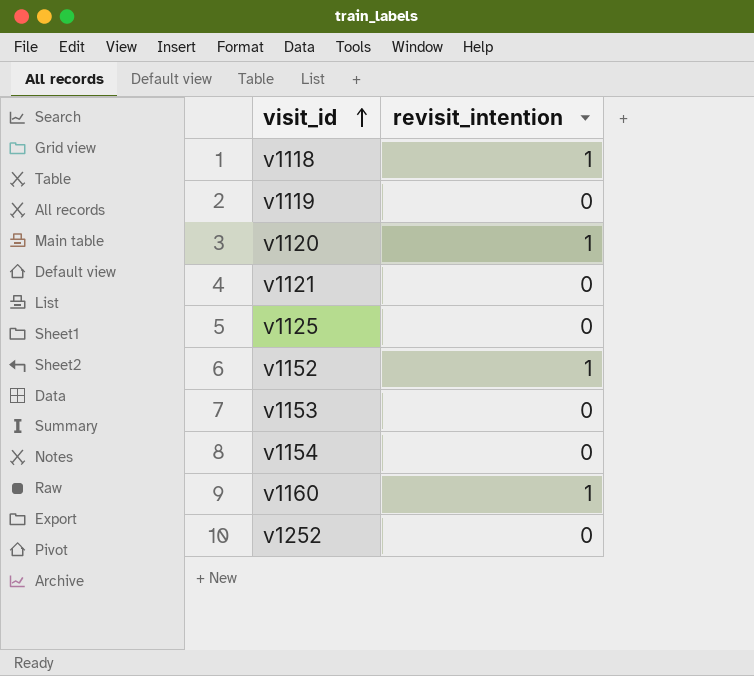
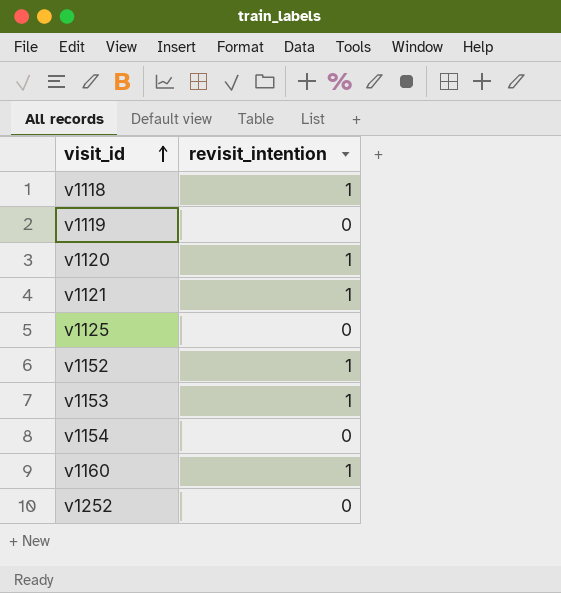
v1121 | revisit_intention: 0 -> 1
v1153 | revisit_intention: 0 -> 1

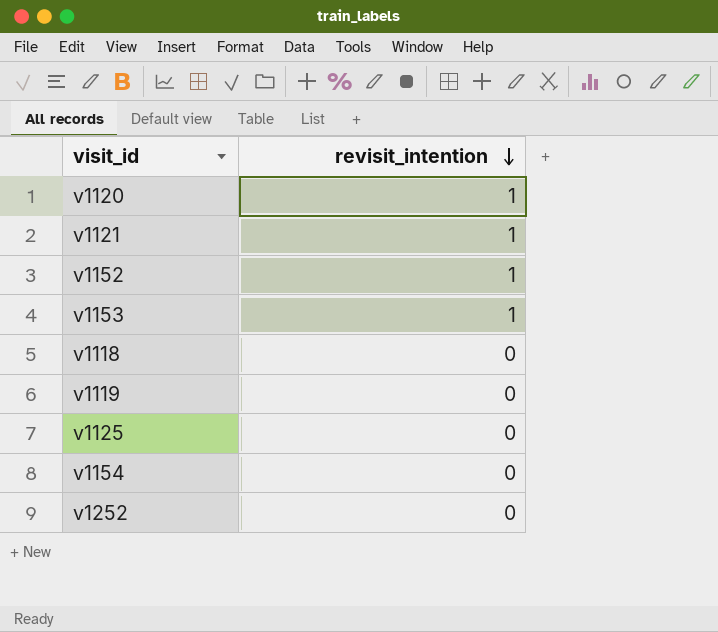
row order: visit_id ascending -> revisit_intention descending
row v1160: 1 -> none
v1118 | revisit_intention: 1 -> 0

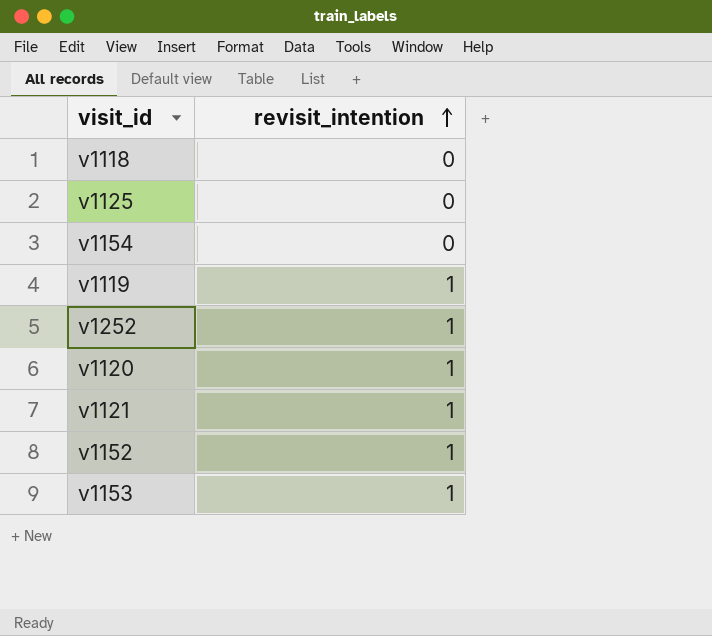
row order: revisit_intention descending -> revisit_intention ascending
v1119 | revisit_intention: 0 -> 1
v1252 | revisit_intention: 0 -> 1

